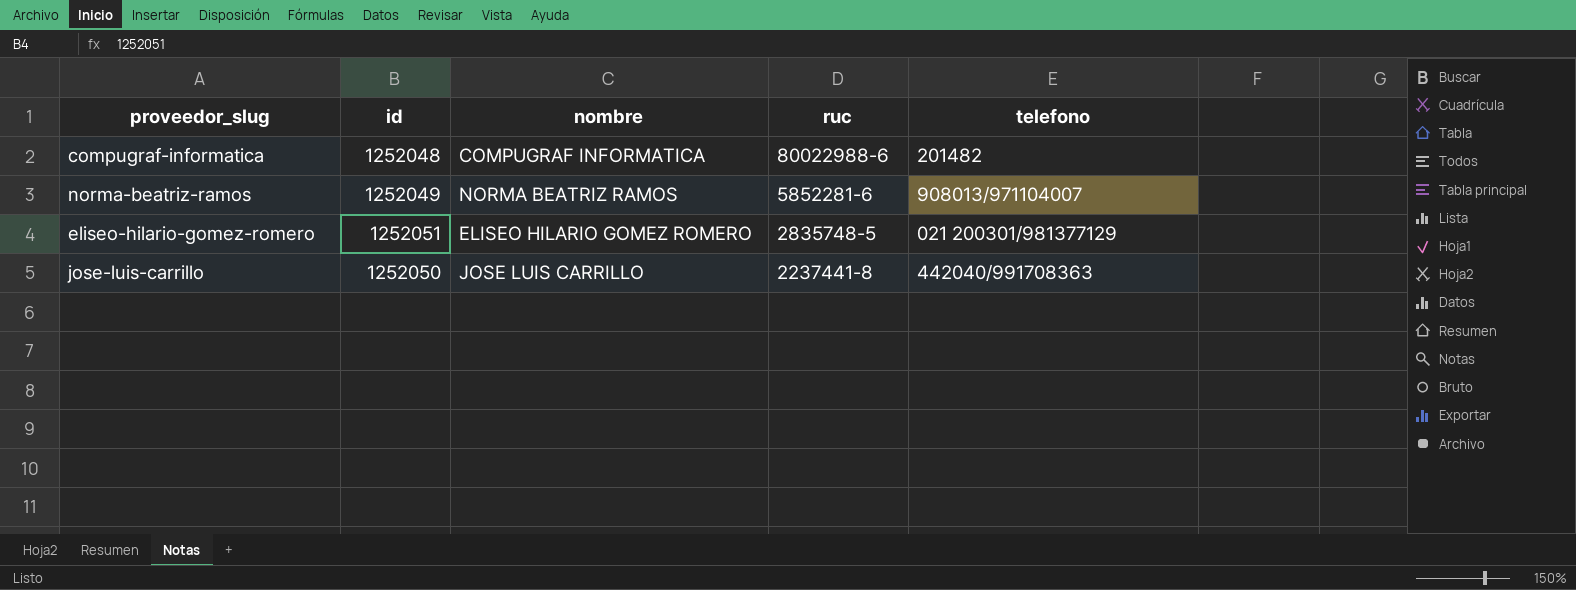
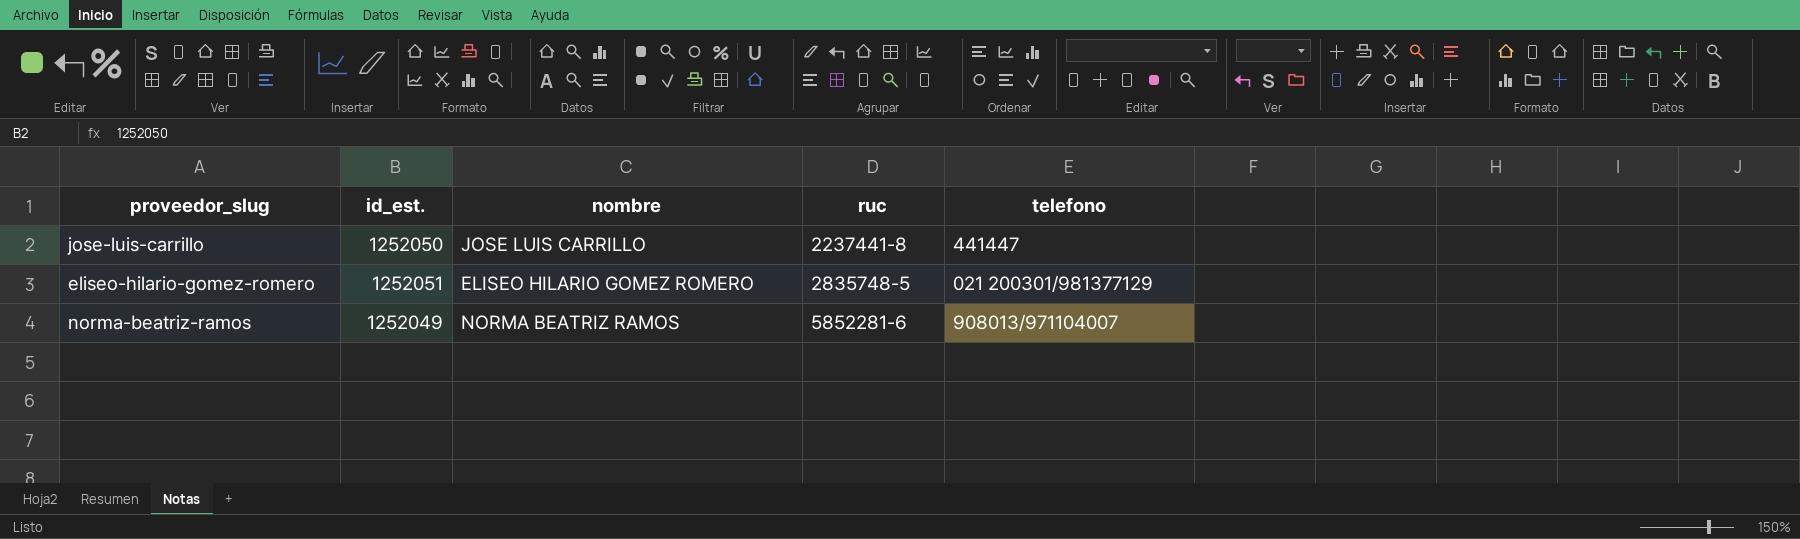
row order: ruc descending -> ruc ascending
column name: id -> id_est.
row compugraf-informatica: 1252048 | COMPUGRAF INFORMATICA | 80022988-6 | 201482 -> none
jose-luis-carrillo | telefono: 442040/991708363 -> 441447

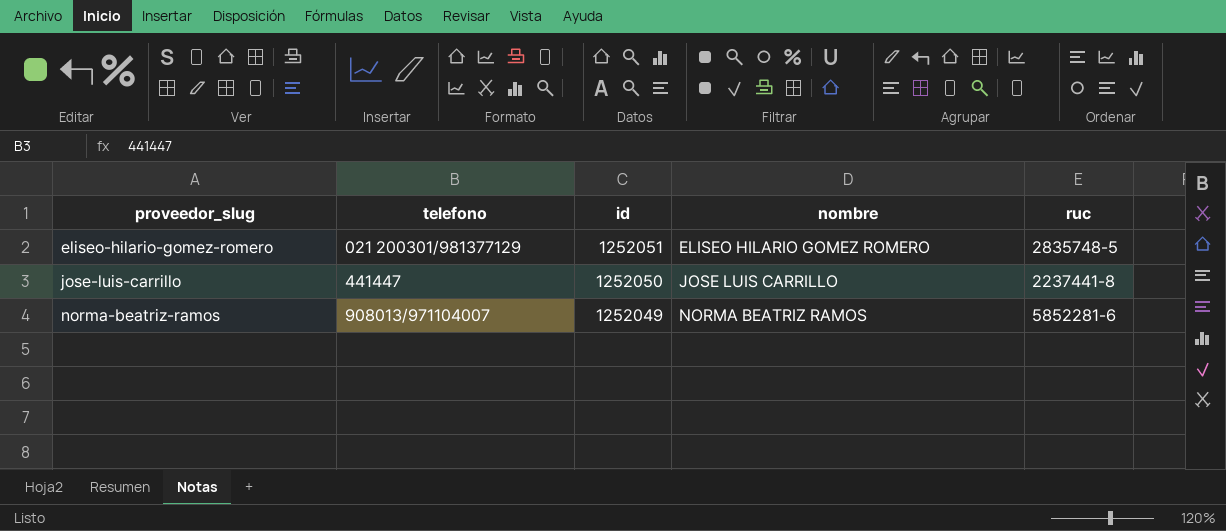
row order: ruc ascending -> proveedor_slug ascending
column telefono | position: 5 -> 2
column name: id_est. -> id

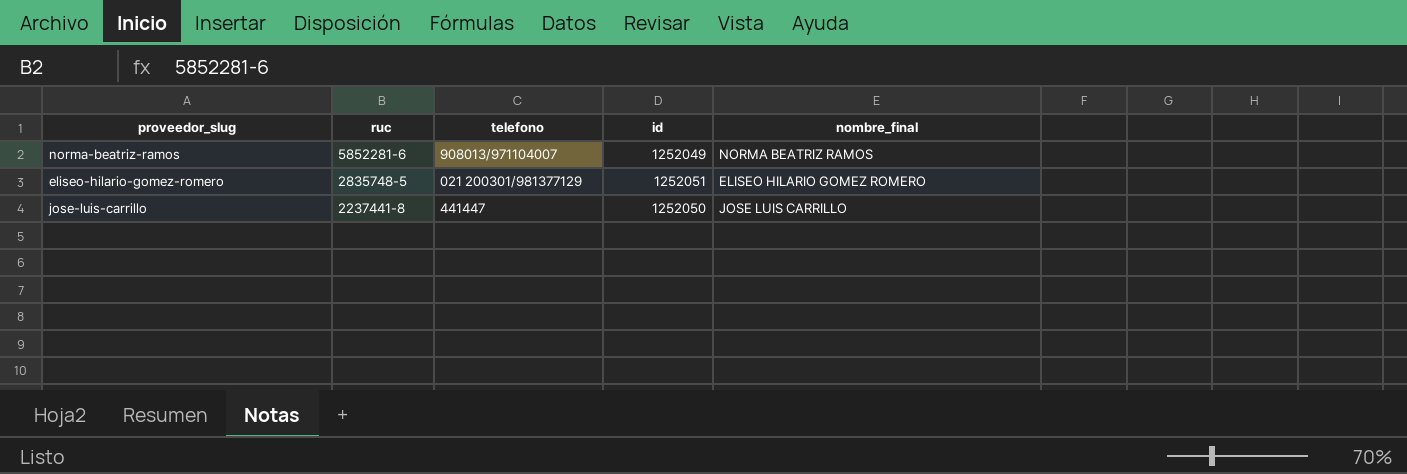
row order: proveedor_slug ascending -> ruc descending
column ruc | position: 5 -> 2
column name: nombre -> nombre_final

